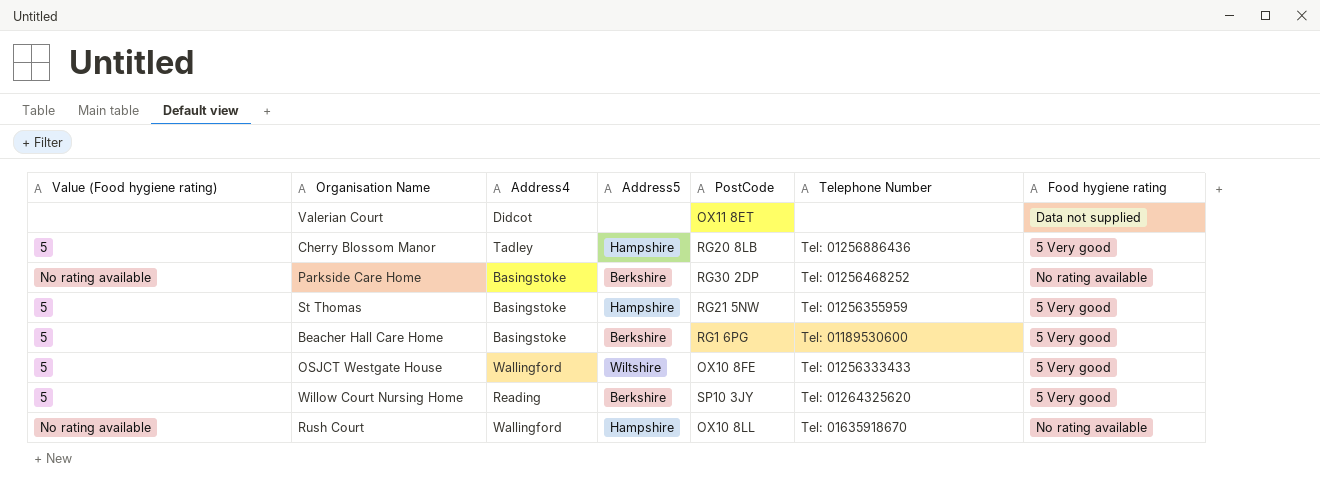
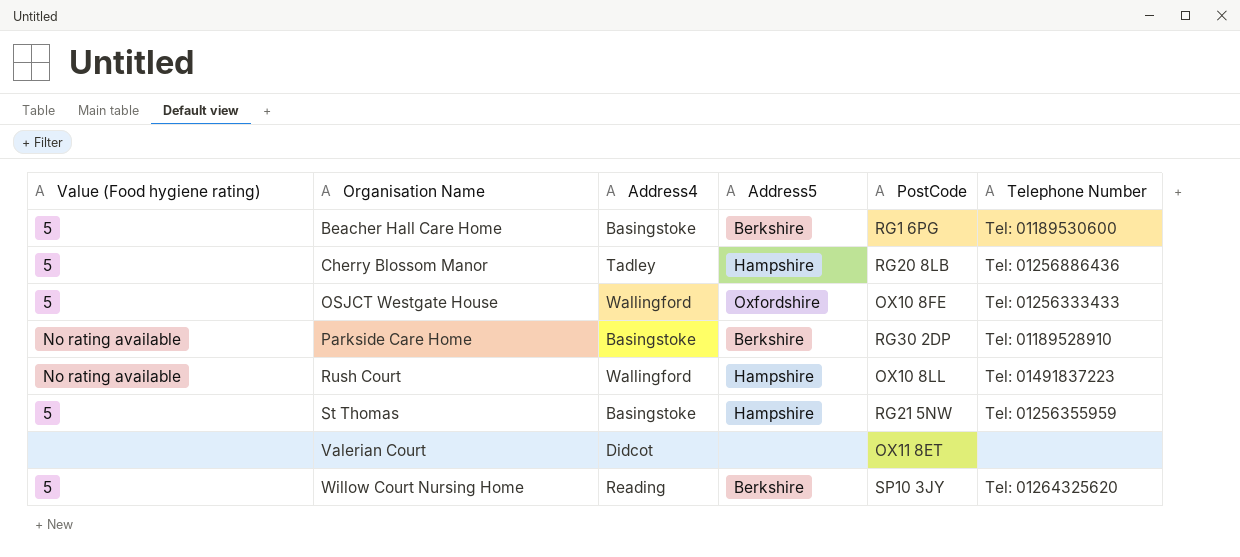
row order: none -> Organisation Name ascending
column Food hygiene rating | position: 7 -> none
OSJCT Westgate House | Address5: Wiltshire -> Oxfordshire
Parkside Care Home | Telephone Number: Tel: 01256468252 -> Tel: 01189528910
Rush Court | Telephone Number: Tel: 01635918670 -> Tel: 01491837223

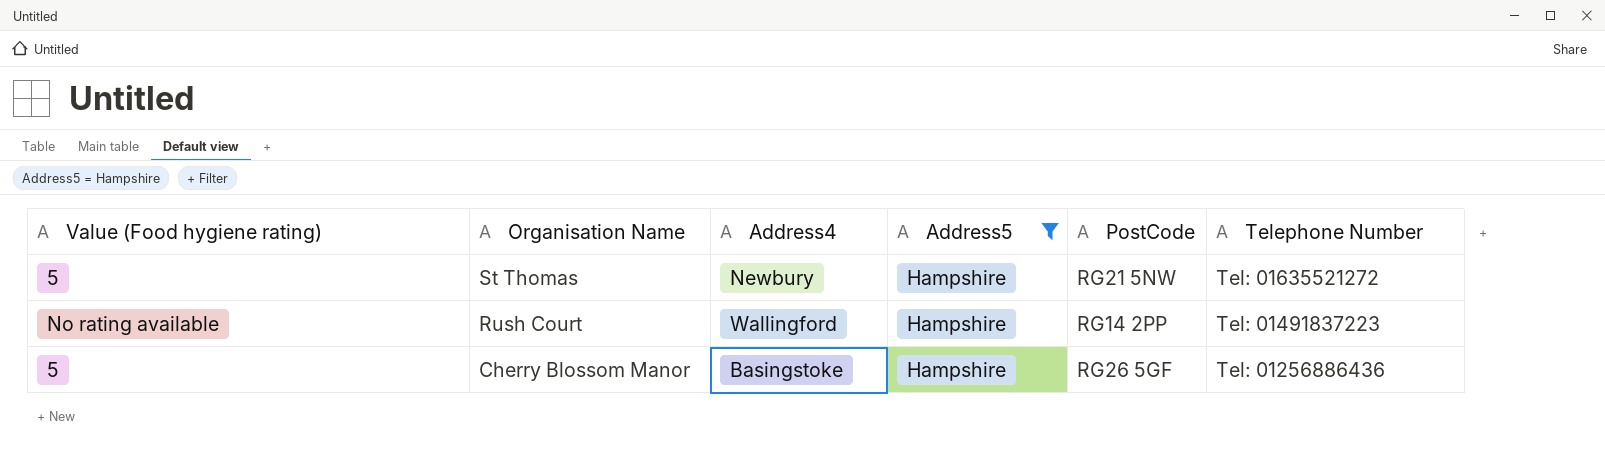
filter: none -> Address5 = Hampshire
row order: Organisation Name ascending -> Organisation Name descending
St Thomas | Address4: Basingstoke -> Newbury
St Thomas | Telephone Number: Tel: 01256355959 -> Tel: 01635521272
Rush Court | PostCode: OX10 8LL -> RG14 2PP
Cherry Blossom Manor | Address4: Tadley -> Basingstoke
Cherry Blossom Manor | PostCode: RG20 8LB -> RG26 5GF

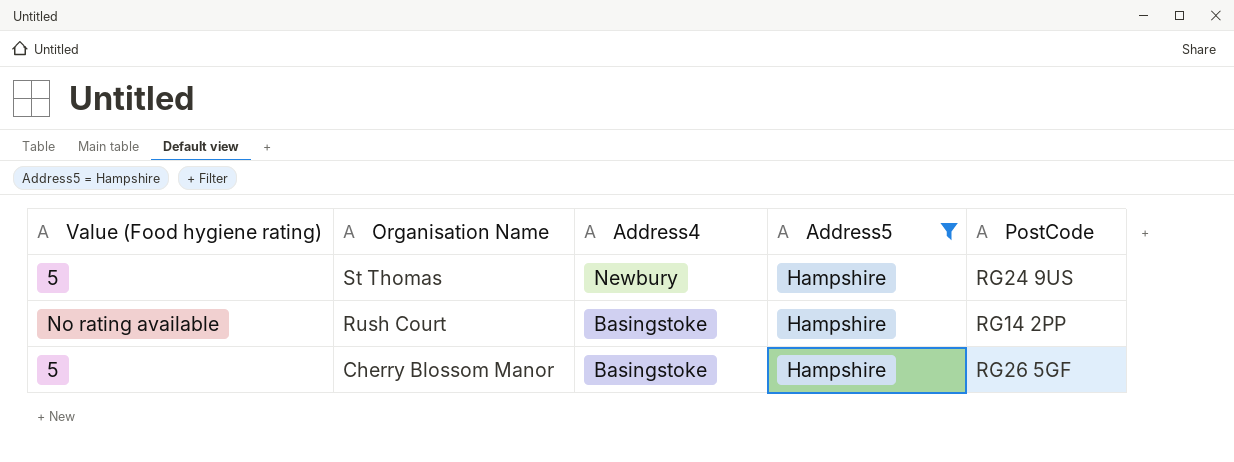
column Telephone Number | position: 6 -> none
St Thomas | PostCode: RG21 5NW -> RG24 9US
Rush Court | Address4: Wallingford -> Basingstoke

